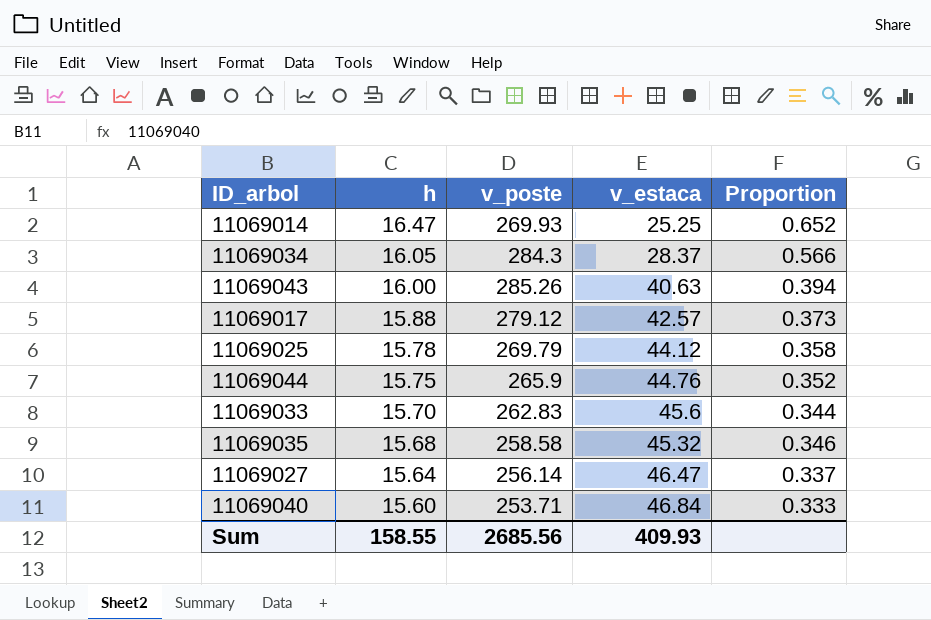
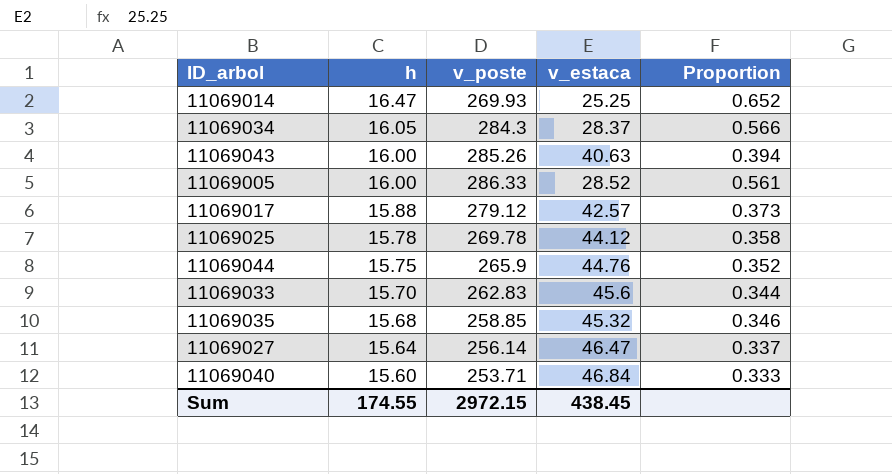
row 11069005: none -> 16.00 | 286.33 | 28.52 | 0.561
11069025 | v_poste: 269.79 -> 269.78
11069035 | v_poste: 258.58 -> 258.85
Sum | h: 158.55 -> 174.55
Sum | v_poste: 2685.56 -> 2972.15
Sum | v_estaca: 409.93 -> 438.45

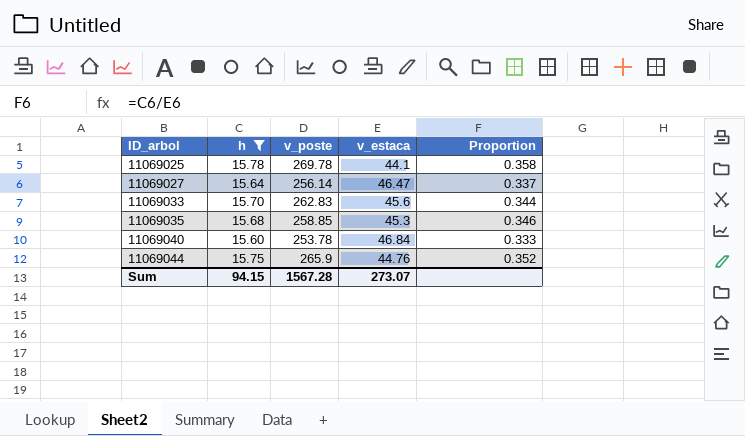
filter: none -> h <= 15.78
row order: h descending -> ID_arbol ascending
11069025 | v_estaca: 44.12 -> 44.1
11069035 | v_estaca: 45.32 -> 45.3
11069040 | v_poste: 253.71 -> 253.78
Sum | h: 174.55 -> 94.15
Sum | v_poste: 2972.15 -> 1567.28
Sum | v_estaca: 438.45 -> 273.07

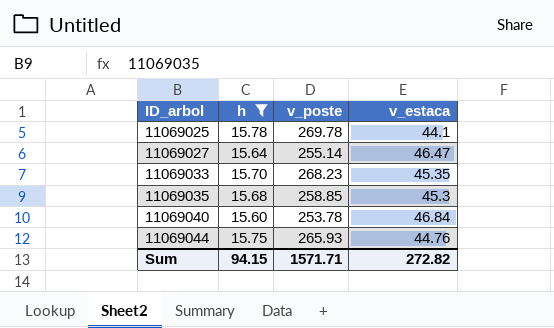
column Proportion | formula: [h] / [v_estaca] -> none
11069027 | v_poste: 256.14 -> 255.14
11069033 | v_poste: 262.83 -> 268.23
11069033 | v_estaca: 45.6 -> 45.35
11069044 | v_poste: 265.9 -> 265.93
Sum | v_poste: 1567.28 -> 1571.71
Sum | v_estaca: 273.07 -> 272.82

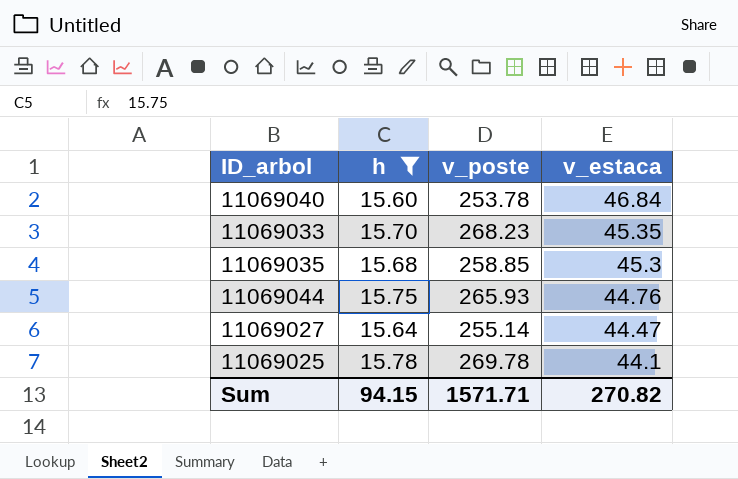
row order: ID_arbol ascending -> v_estaca descending
11069027 | v_estaca: 46.47 -> 44.47
Sum | v_estaca: 272.82 -> 270.82

